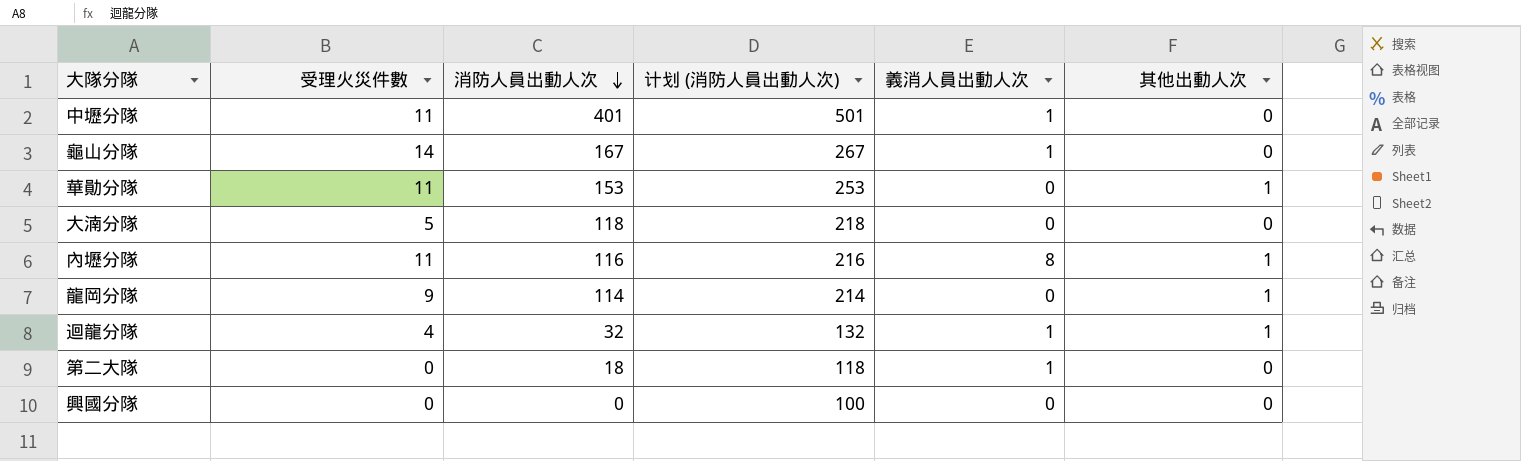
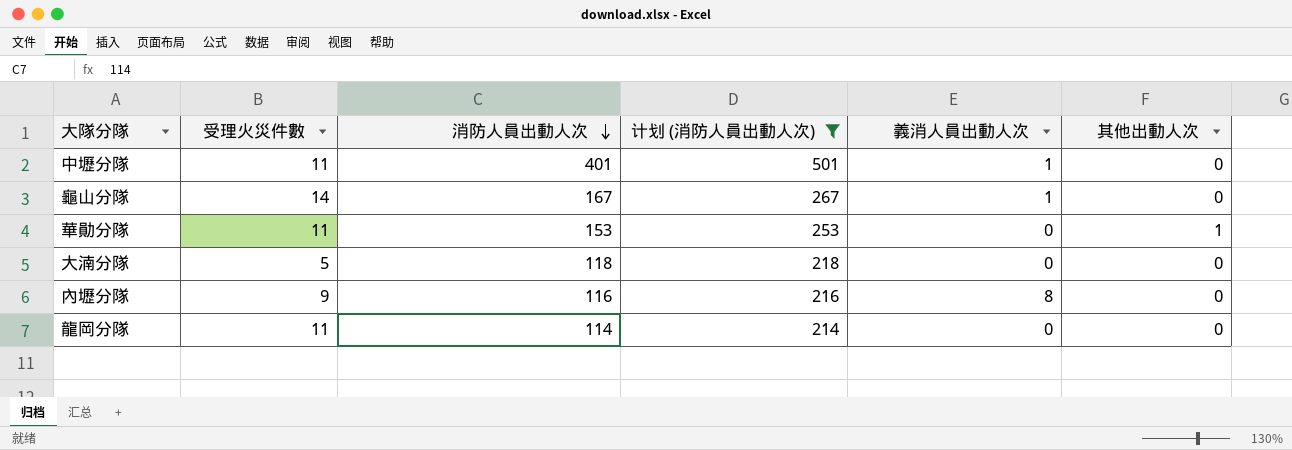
filter: none -> 计划 (消防人員出動人次) >= 214
內壢分隊 | 受理火災件數: 11 -> 9
內壢分隊 | 其他出動人次: 1 -> 0
龍岡分隊 | 受理火災件數: 9 -> 11
龍岡分隊 | 其他出動人次: 1 -> 0

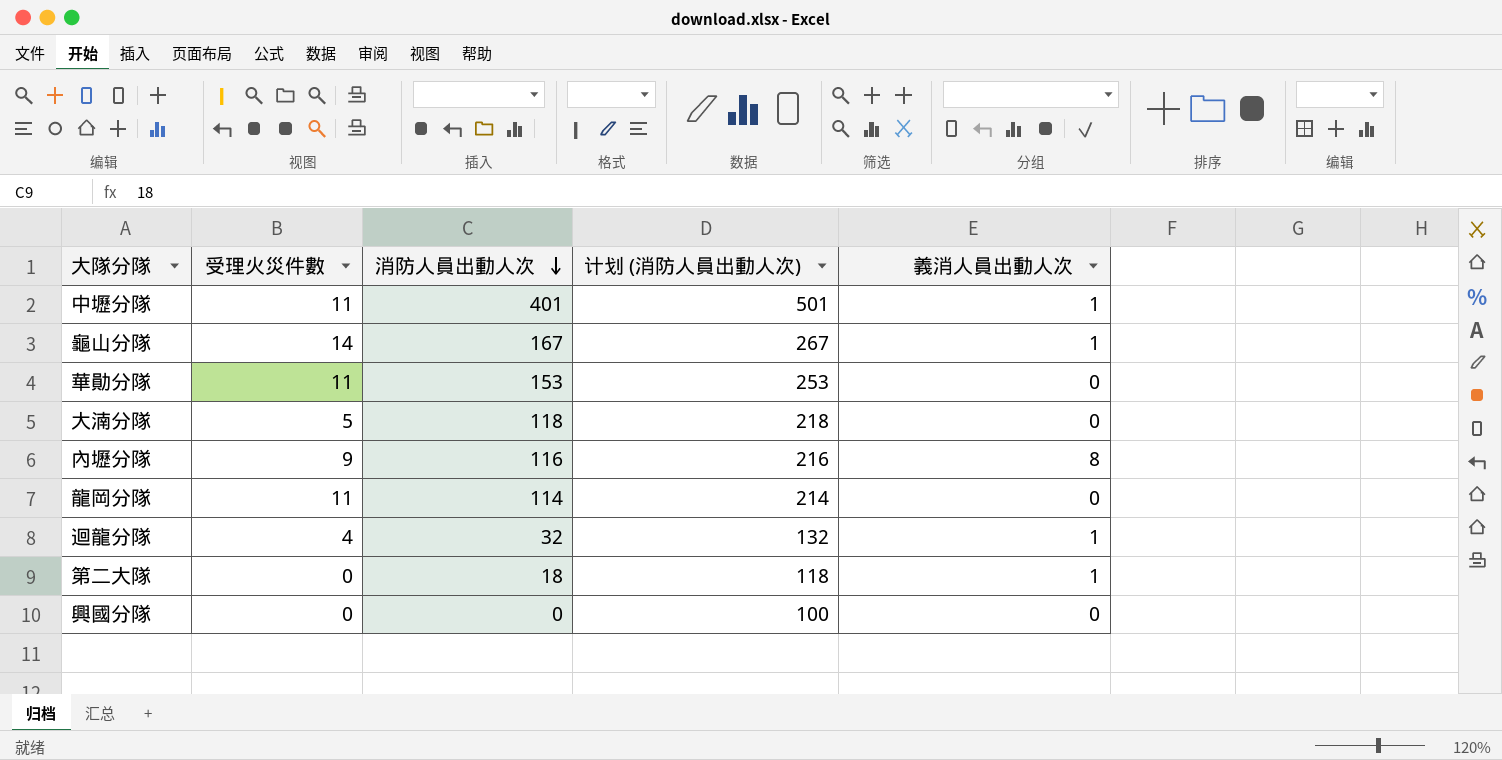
filter: 计划 (消防人員出動人次) >= 214 -> none
column 其他出動人次 | position: 6 -> none

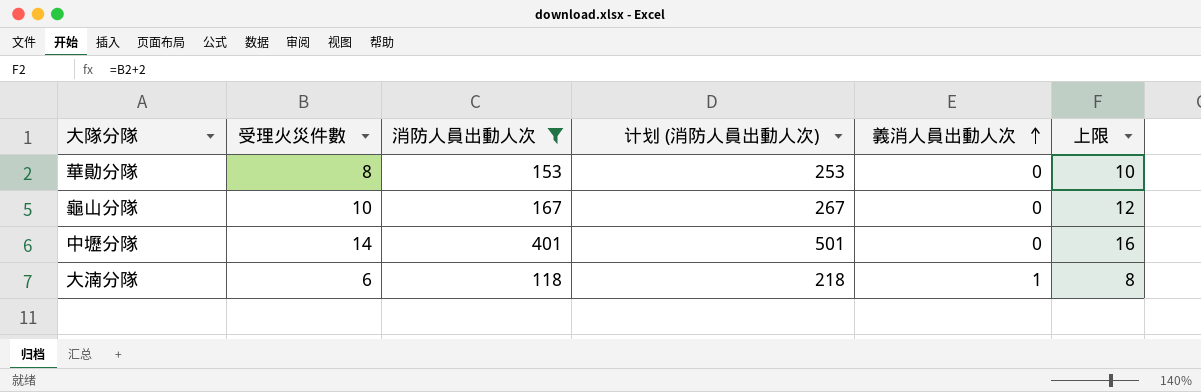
filter: none -> 消防人員出動人次 >= 118
row order: 消防人員出動人次 descending -> 義消人員出動人次 ascending
column 上限 | formula: none -> [受理火災件數] + 2
華勛分隊 | 受理火災件數: 11 -> 8
龜山分隊 | 受理火災件數: 14 -> 10
龜山分隊 | 義消人員出動人次: 1 -> 0
中壢分隊 | 受理火災件數: 11 -> 14
中壢分隊 | 義消人員出動人次: 1 -> 0
大湳分隊 | 受理火災件數: 5 -> 6
大湳分隊 | 義消人員出動人次: 0 -> 1

